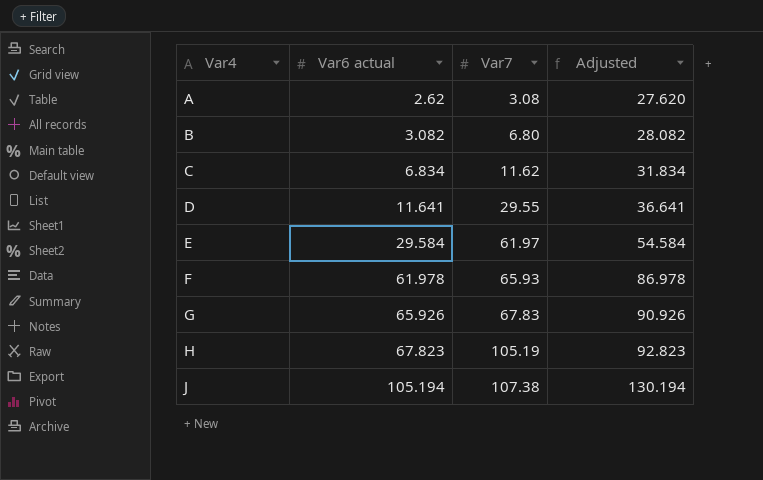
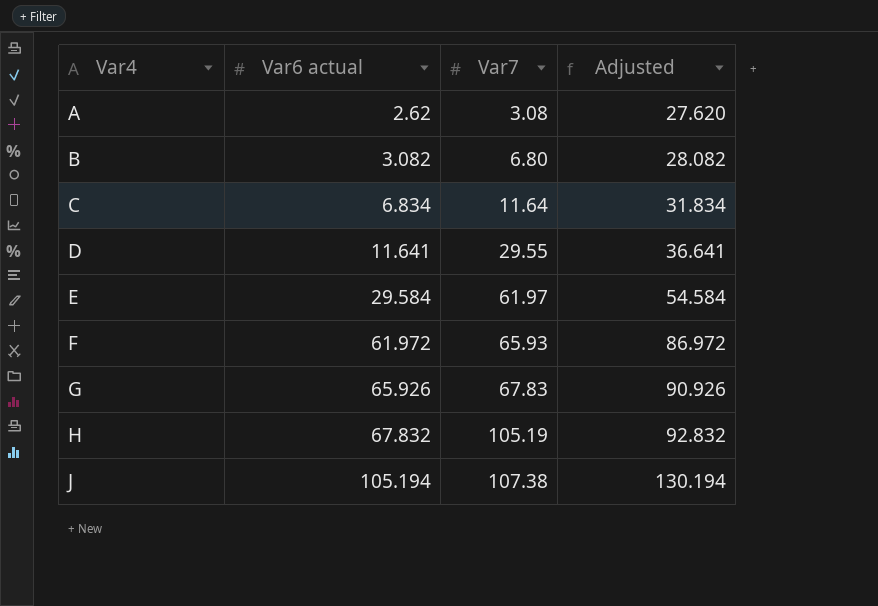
C | Var7: 11.62 -> 11.64
F | Var6 actual: 61.978 -> 61.972
F | Adjusted: 86.978 -> 86.972
H | Var6 actual: 67.823 -> 67.832
H | Adjusted: 92.823 -> 92.832

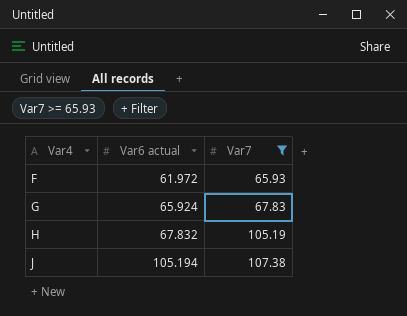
filter: none -> Var7 >= 65.93
column Adjusted | formula: [Var6 actual] + 25 -> none
G | Var6 actual: 65.926 -> 65.924

